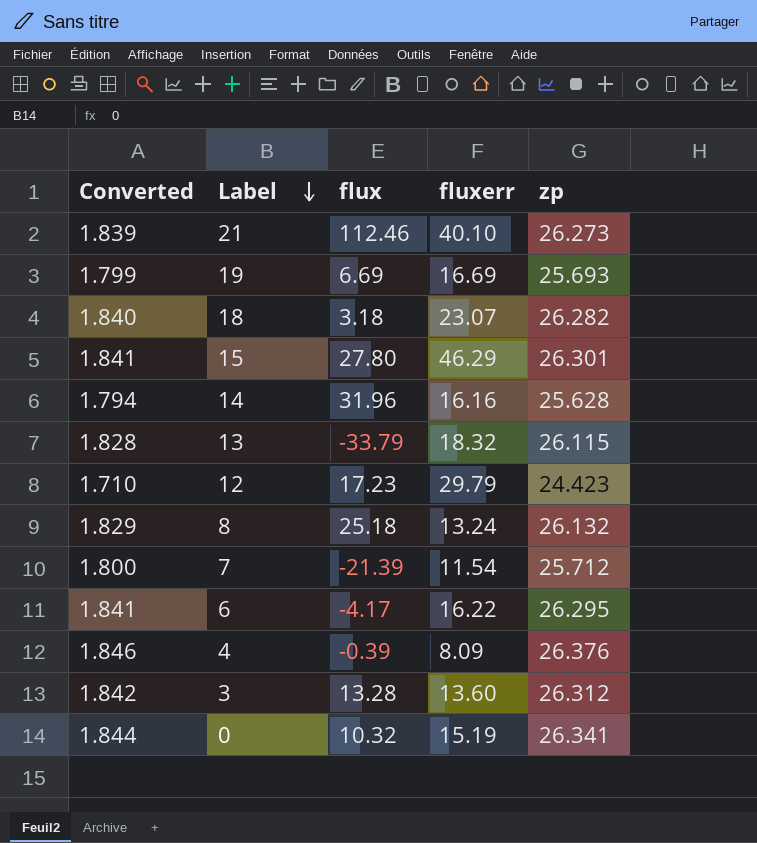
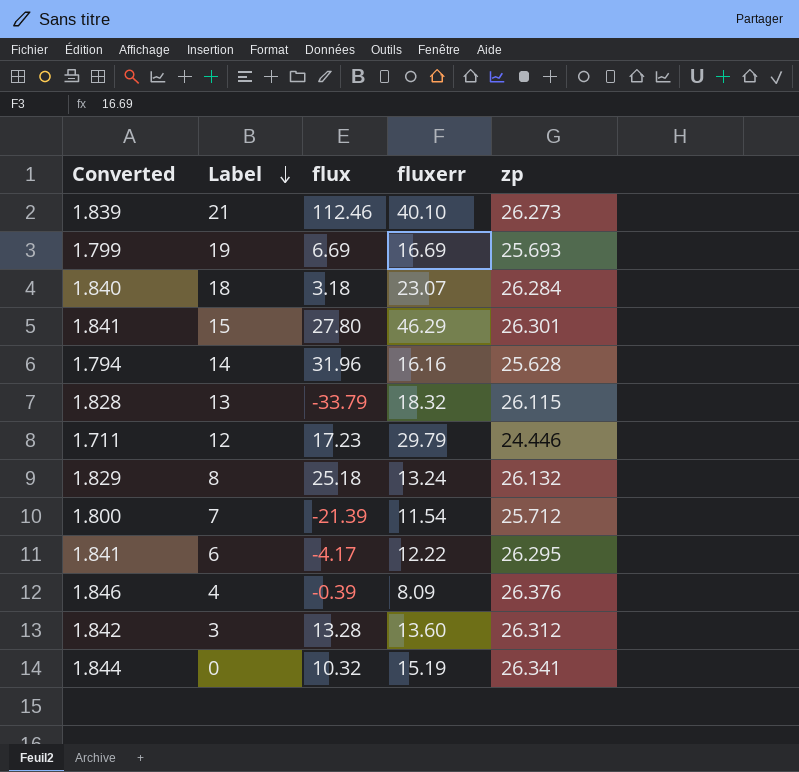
18 | zp: 26.282 -> 26.284
12 | Converted: 1.710 -> 1.711
12 | zp: 24.423 -> 24.446
6 | fluxerr: 16.22 -> 12.22

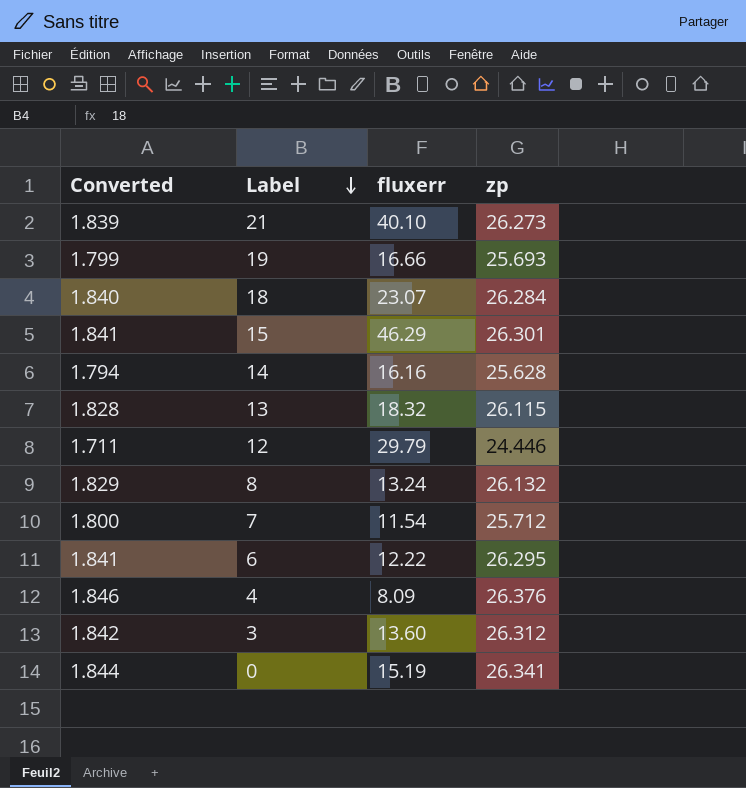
column flux | position: 3 -> none
19 | fluxerr: 16.69 -> 16.66

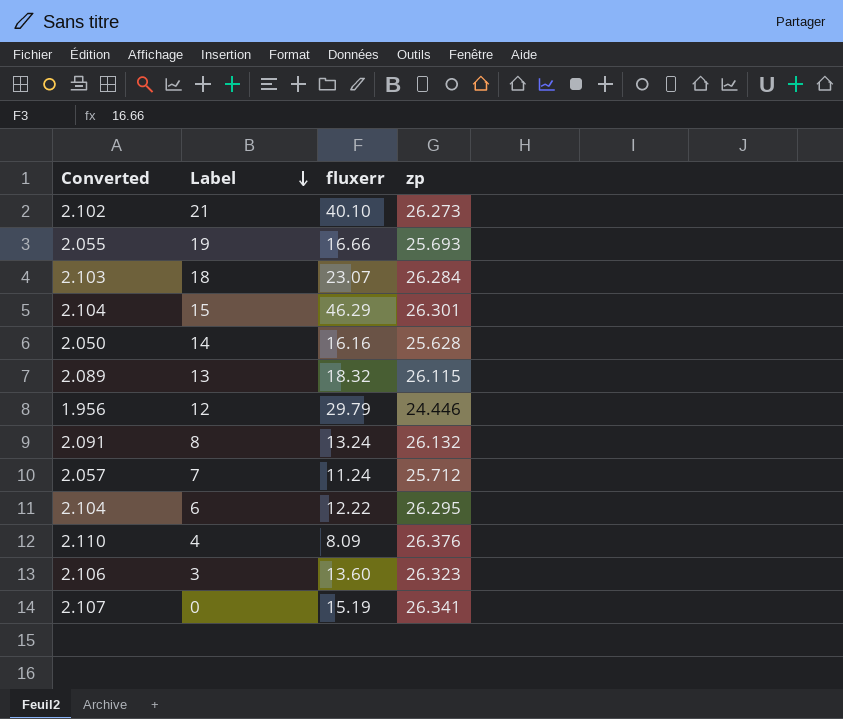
column Converted | formula: [zp] * 0.07 -> [zp] * 0.08
7 | fluxerr: 11.54 -> 11.24
3 | zp: 26.312 -> 26.323

